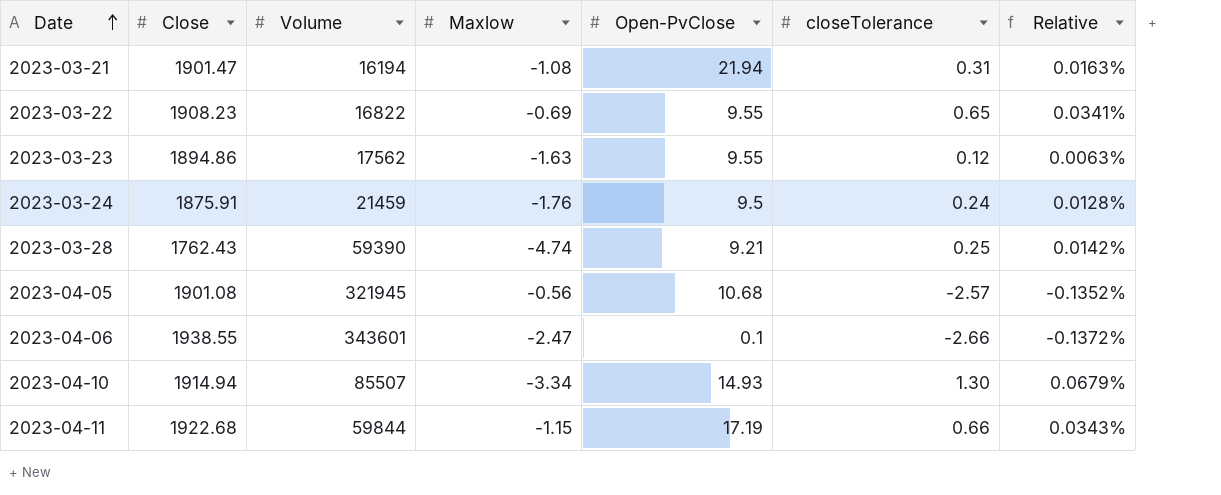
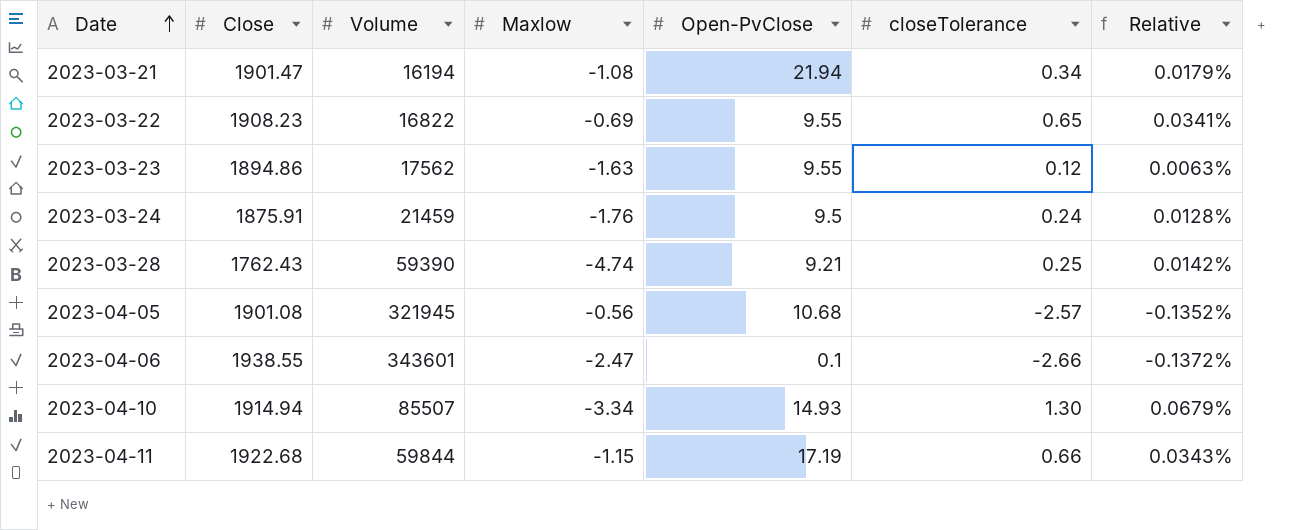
2023-03-21 | closeTolerance: 0.31 -> 0.34
2023-03-21 | Relative: 0.0163% -> 0.0179%

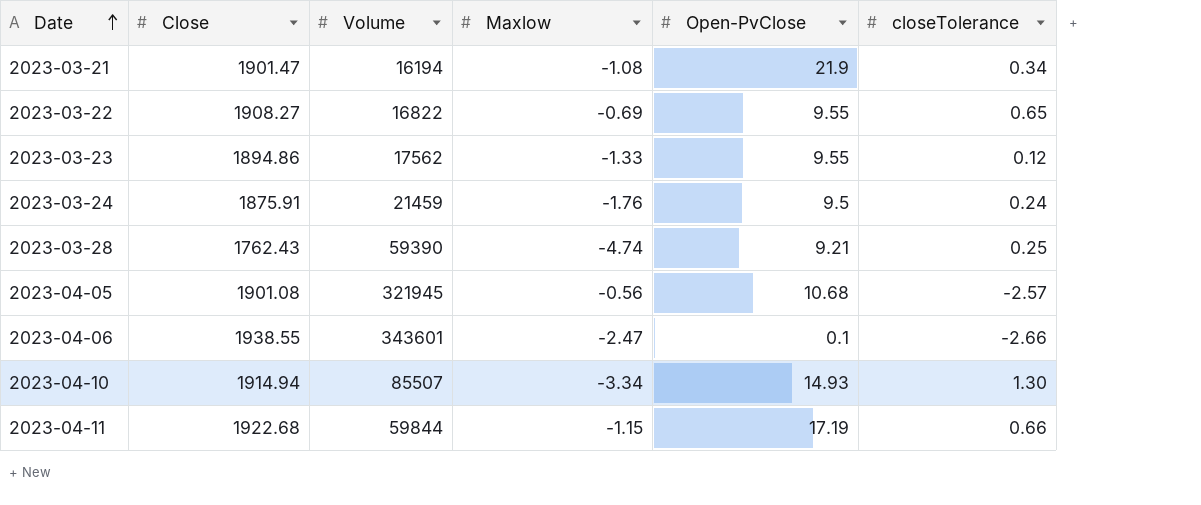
column Relative | formula: [closeTolerance] / [Close] -> none
2023-03-21 | Open-PvClose: 21.94 -> 21.9
2023-03-22 | Close: 1908.23 -> 1908.27
2023-03-23 | Maxlow: -1.63 -> -1.33

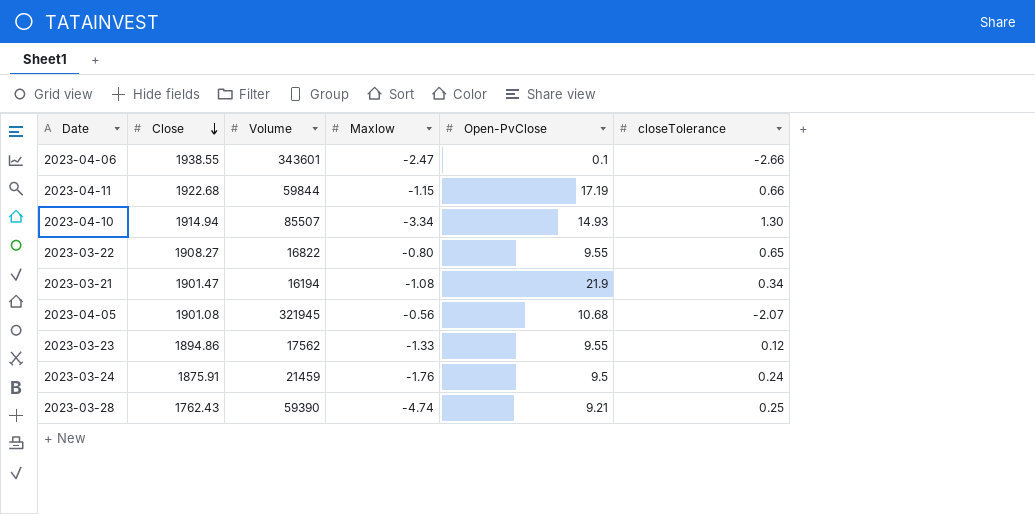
row order: Date ascending -> Close descending
2023-03-22 | Maxlow: -0.69 -> -0.80
2023-04-05 | closeTolerance: -2.57 -> -2.07

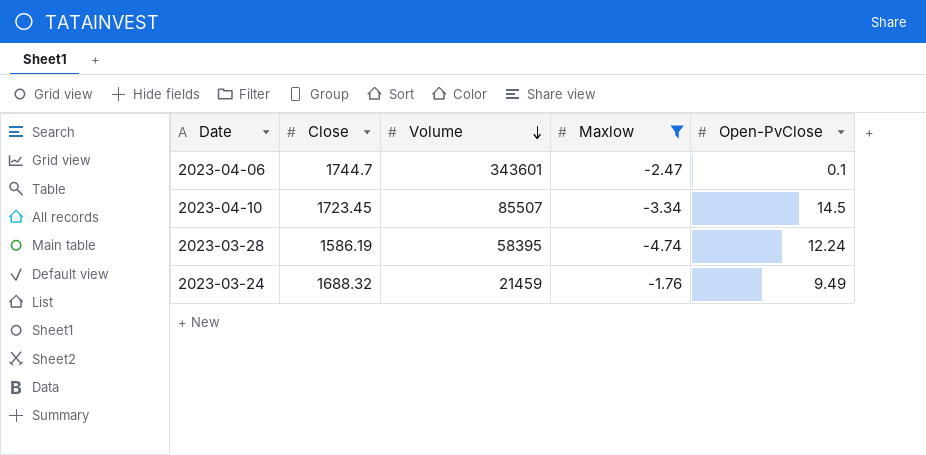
filter: none -> Maxlow <= -1.76
row order: Close descending -> Volume descending
column closeTolerance | position: 6 -> none
2023-04-06 | Close: 1938.55 -> 1744.7
2023-04-10 | Close: 1914.94 -> 1723.45
2023-04-10 | Open-PvClose: 14.93 -> 14.5
2023-03-28 | Close: 1762.43 -> 1586.19
2023-03-28 | Volume: 59390 -> 58395
2023-03-28 | Open-PvClose: 9.21 -> 12.24
2023-03-24 | Close: 1875.91 -> 1688.32
2023-03-24 | Open-PvClose: 9.5 -> 9.49

